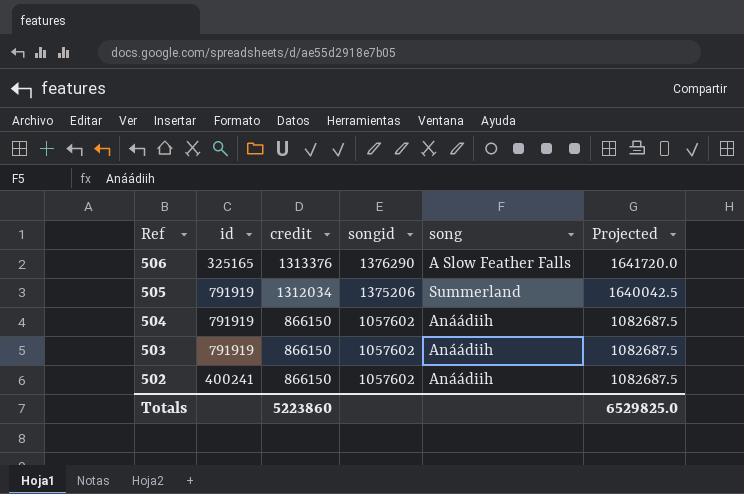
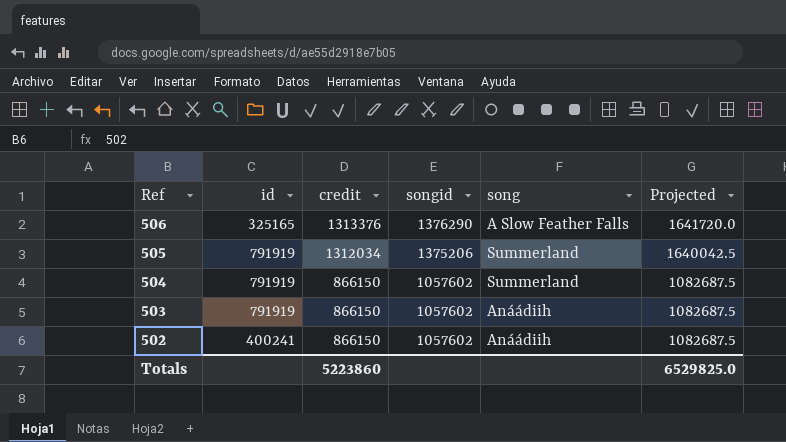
504 | song: Anáádiih -> Summerland

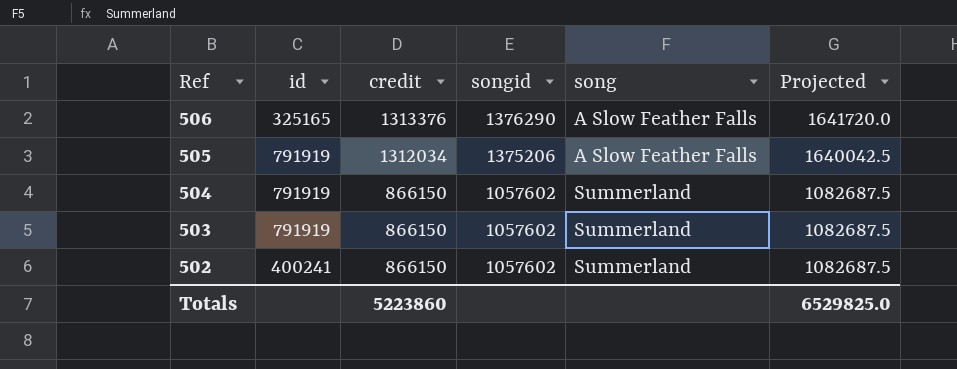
505 | song: Summerland -> A Slow Feather Falls
503 | song: Anáádiih -> Summerland
502 | song: Anáádiih -> Summerland

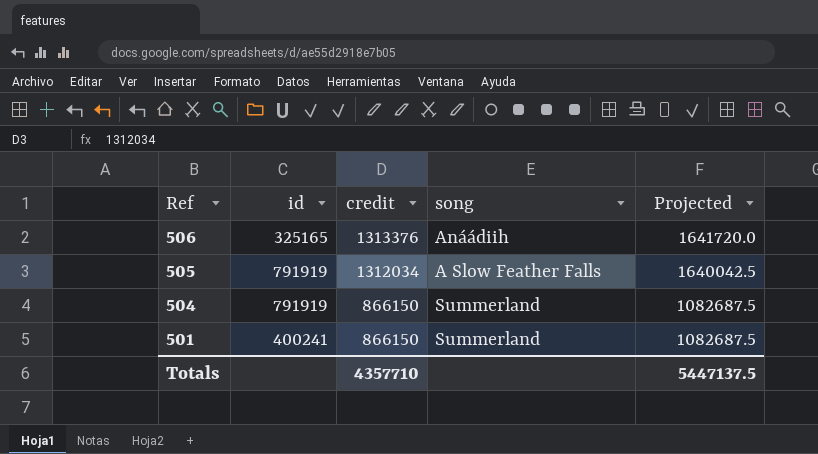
column songid | position: 4 -> none
row 503: 791919 | 866150 | 1057602 | Summerland | 1082687.5 -> none
row 502: 400241 | 866150 | 1057602 | Summerland | 1082687.5 -> none
506 | song: A Slow Feather Falls -> Anáádiih
row 501: none -> 400241 | 866150 | Summerland | 1082687.5
Totals | credit: 5223860 -> 4357710
Totals | Projected: 6529825.0 -> 5447137.5

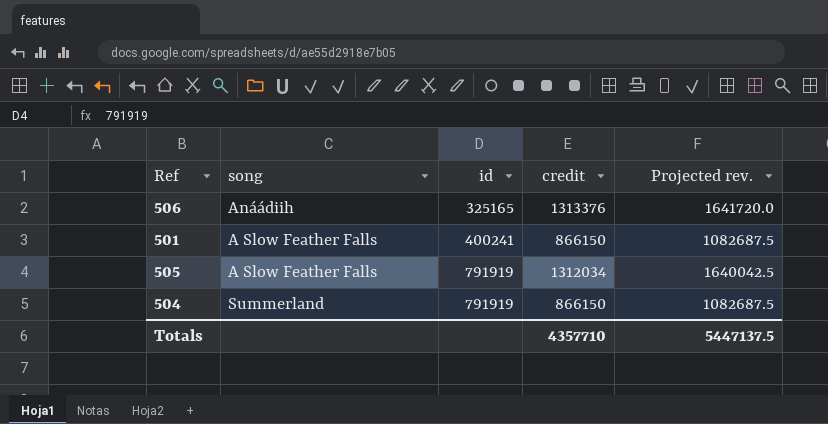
row order: Ref descending -> id ascending
column song | position: 4 -> 2
column name: Projected -> Projected rev.
501 | song: Summerland -> A Slow Feather Falls

